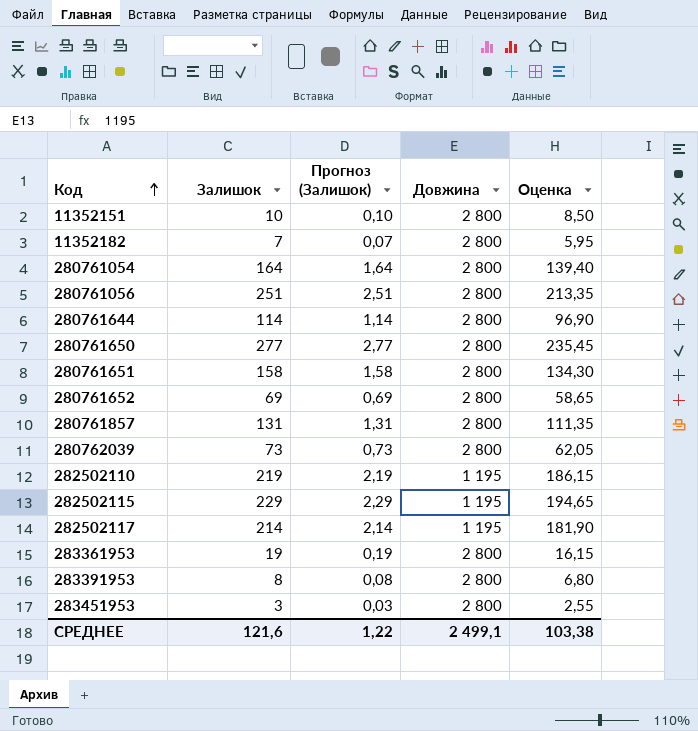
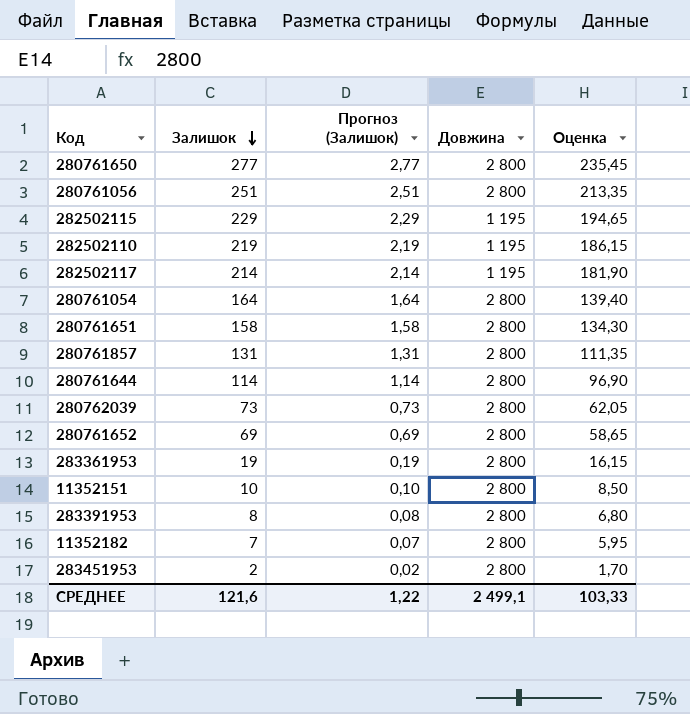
row order: Код ascending -> Залишок descending
283451953 | Залишок: 3 -> 2
283451953 | Прогноз (Залишок): 0,03 -> 0,02
283451953 | Оценка: 2,55 -> 1,70
СРЕДНЕЕ | Оценка: 103,38 -> 103,33

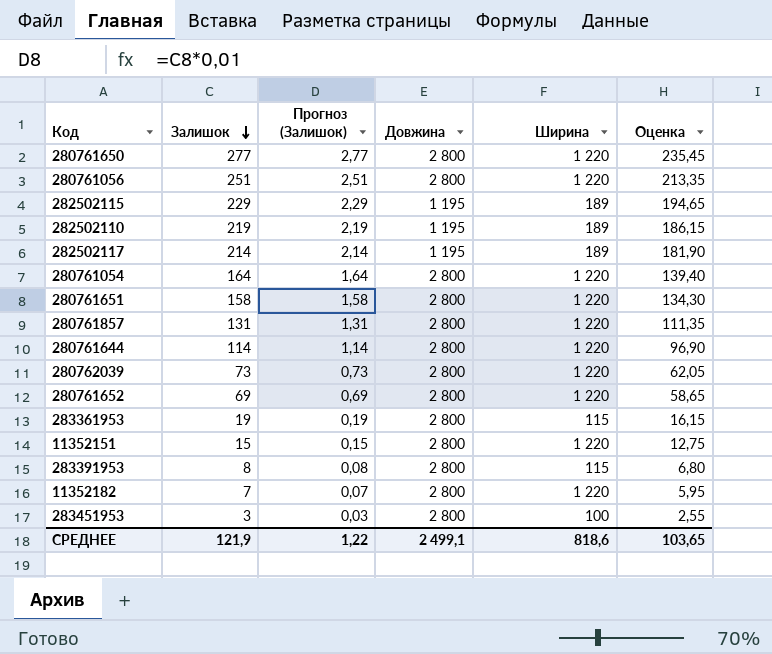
column Ширина | position: none -> 5
11352151 | Залишок: 10 -> 15
11352151 | Прогноз (Залишок): 0,10 -> 0,15
11352151 | Оценка: 8,50 -> 12,75
283451953 | Залишок: 2 -> 3
283451953 | Прогноз (Залишок): 0,02 -> 0,03
283451953 | Оценка: 1,70 -> 2,55
СРЕДНЕЕ | Залишок: 121,6 -> 121,9
СРЕДНЕЕ | Оценка: 103,33 -> 103,65

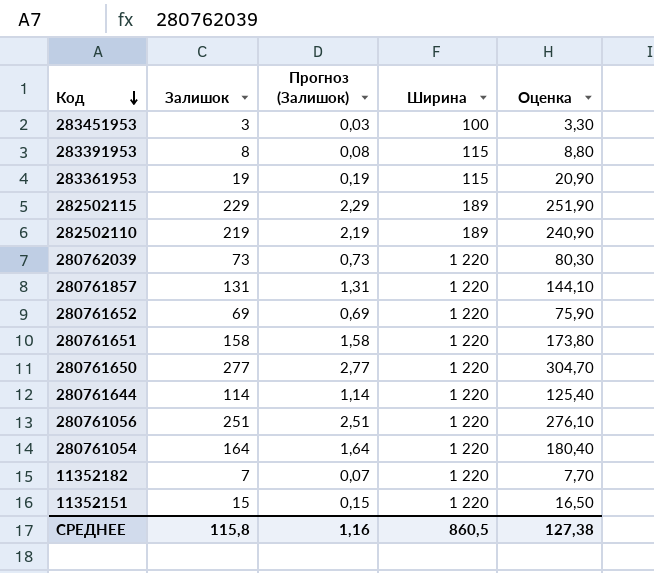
row order: Залишок descending -> Код descending
column Довжина | position: 4 -> none
column Оценка | formula: [Залишок] * 0,85 -> [Залишок] * 1,1
row 282502117: 214 | 2,14 | 1 195 | 189 | 181,90 -> none
СРЕДНЕЕ | Залишок: 121,9 -> 115,8
СРЕДНЕЕ | Прогноз (Залишок): 1,22 -> 1,16
СРЕДНЕЕ | Ширина: 818,6 -> 860,5
СРЕДНЕЕ | Оценка: 103,65 -> 127,38

